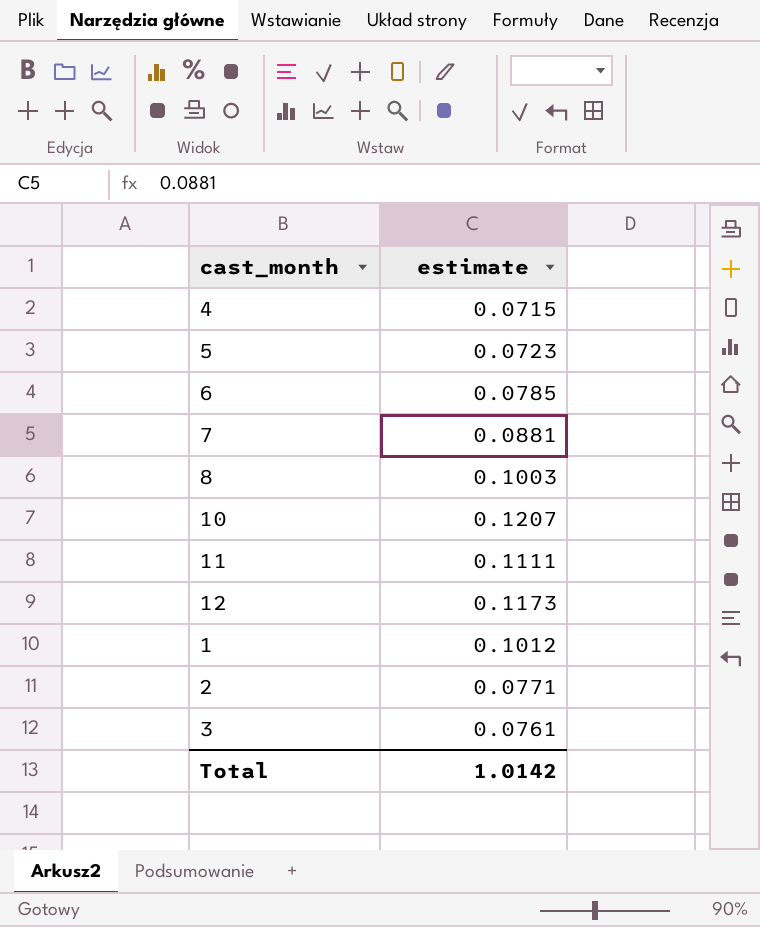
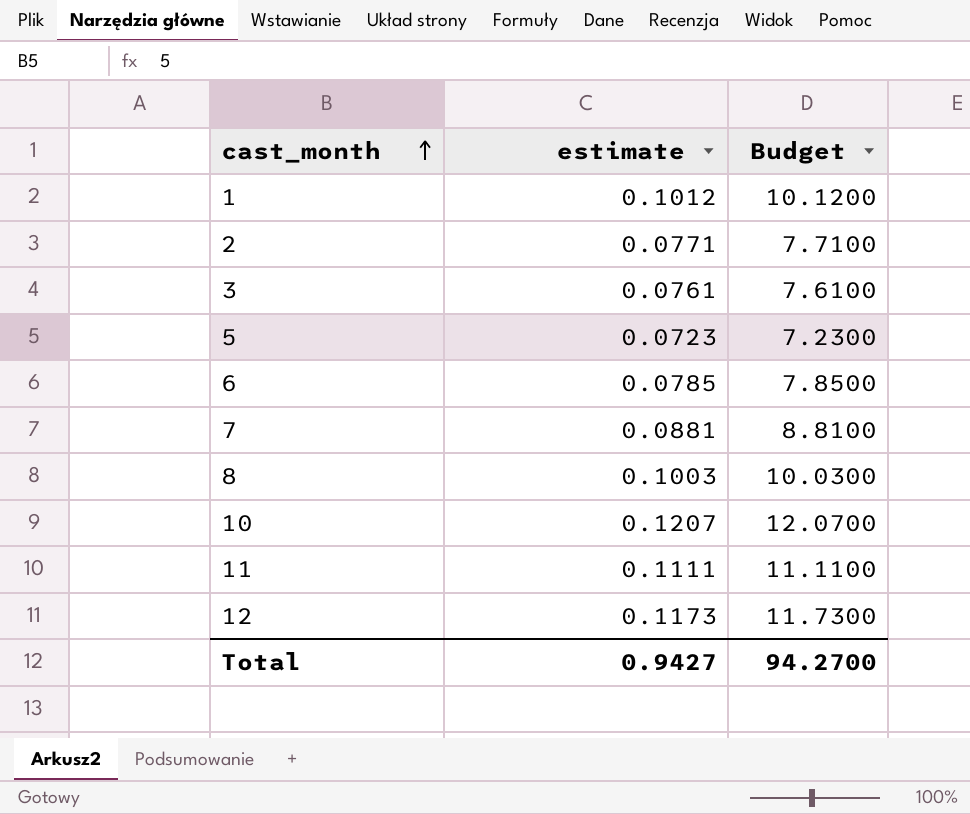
row order: none -> cast_month ascending
column Budget | formula: none -> [estimate] * 100
row 4: 0.0715 -> none
Total | estimate: 1.0142 -> 0.9427

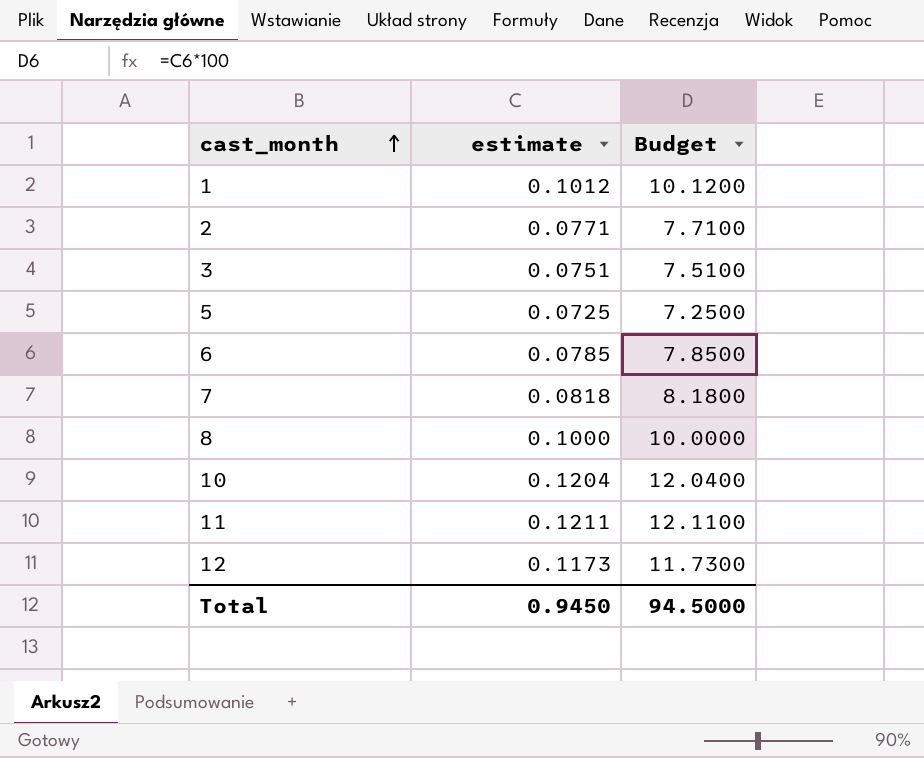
3 | estimate: 0.0761 -> 0.0751
3 | Budget: 7.6100 -> 7.5100
5 | estimate: 0.0723 -> 0.0725
5 | Budget: 7.2300 -> 7.2500
7 | estimate: 0.0881 -> 0.0818
7 | Budget: 8.8100 -> 8.1800
8 | estimate: 0.1003 -> 0.1000
8 | Budget: 10.0300 -> 10.0000
10 | estimate: 0.1207 -> 0.1204
10 | Budget: 12.0700 -> 12.0400
11 | estimate: 0.1111 -> 0.1211
11 | Budget: 11.1100 -> 12.1100
Total | estimate: 0.9427 -> 0.9450
Total | Budget: 94.2700 -> 94.5000

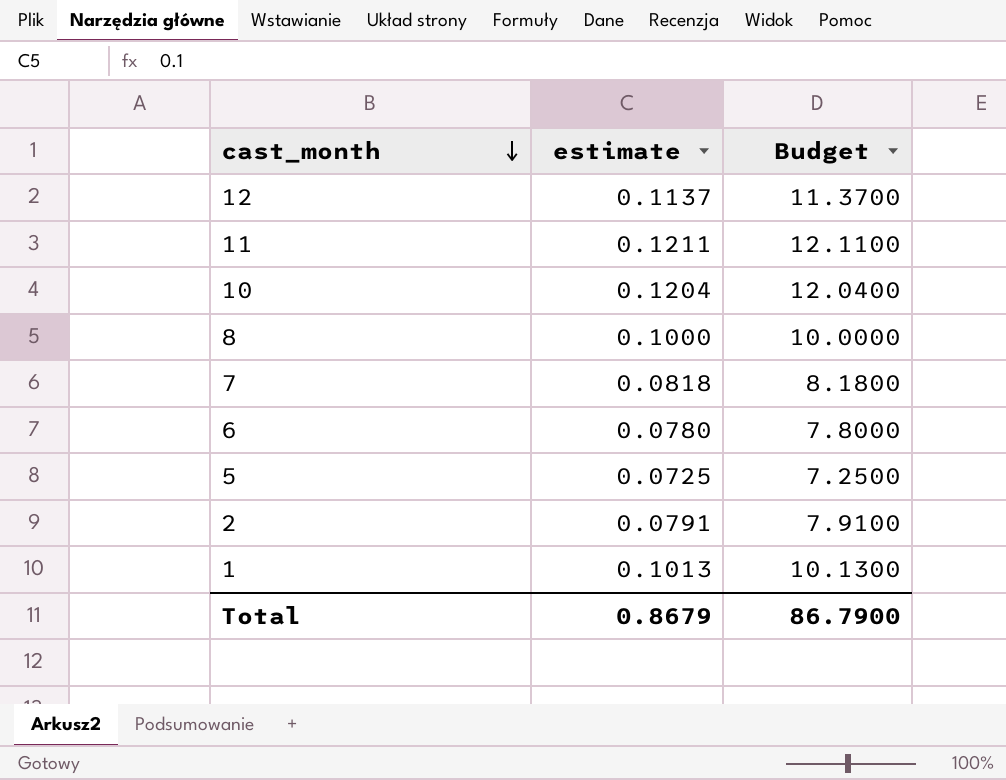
row order: cast_month ascending -> cast_month descending
row 3: 0.0751 | 7.5100 -> none
12 | estimate: 0.1173 -> 0.1137
12 | Budget: 11.7300 -> 11.3700
6 | estimate: 0.0785 -> 0.0780
6 | Budget: 7.8500 -> 7.8000
2 | estimate: 0.0771 -> 0.0791
2 | Budget: 7.7100 -> 7.9100
1 | estimate: 0.1012 -> 0.1013
1 | Budget: 10.1200 -> 10.1300
Total | estimate: 0.9450 -> 0.8679
Total | Budget: 94.5000 -> 86.7900

